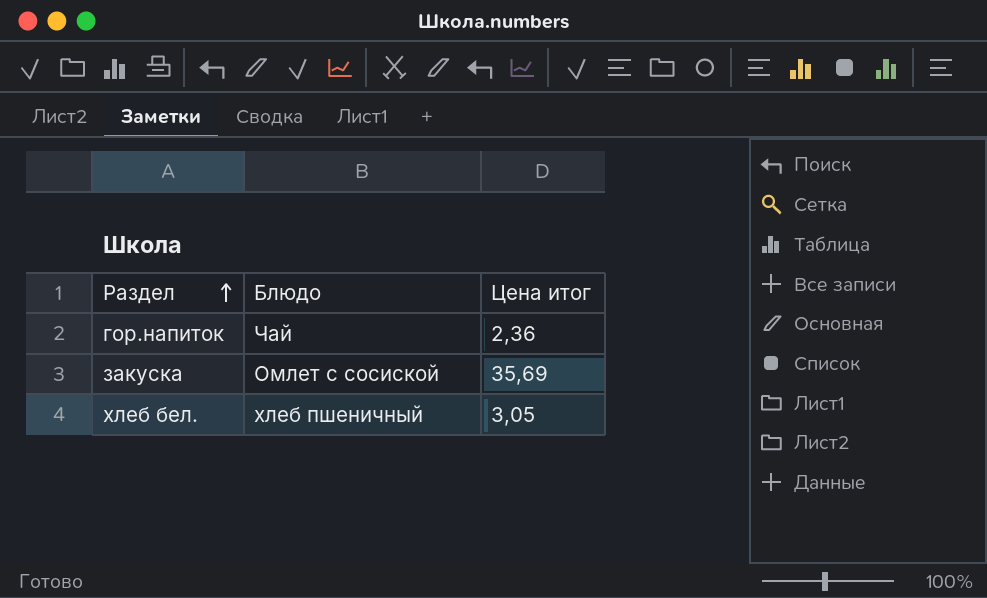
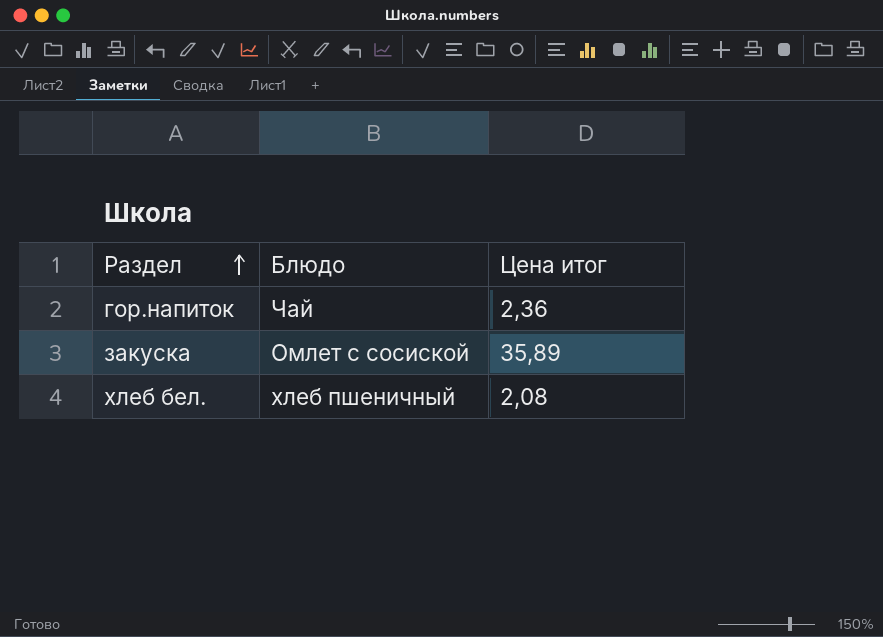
закуска | Цена итог: 35,69 -> 35,89
хлеб бел. | Цена итог: 3,05 -> 2,08

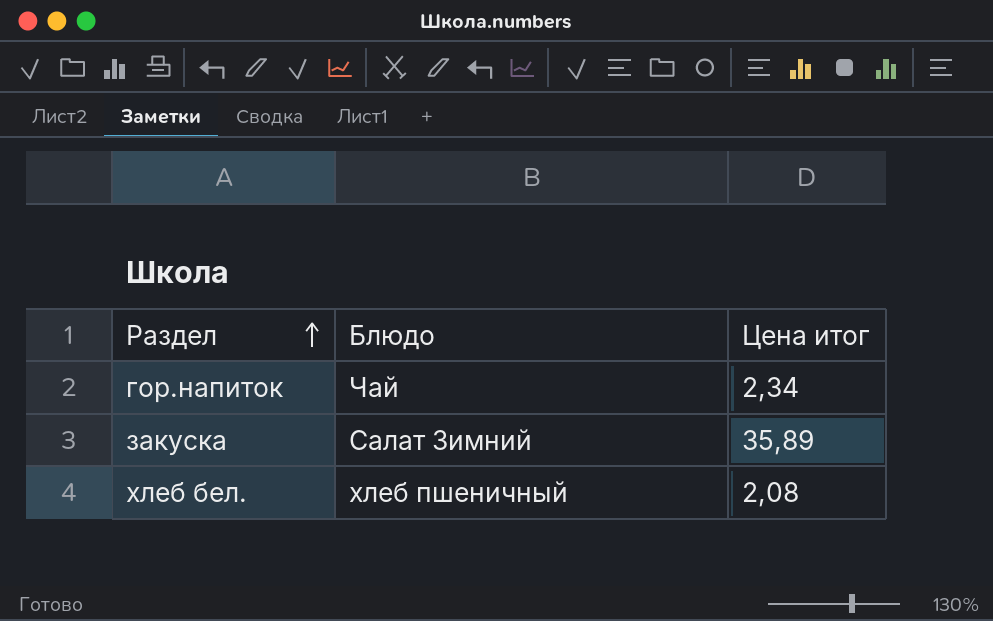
гор.напиток | Цена итог: 2,36 -> 2,34
закуска | Блюдо: Омлет с сосиской -> Салат Зимний

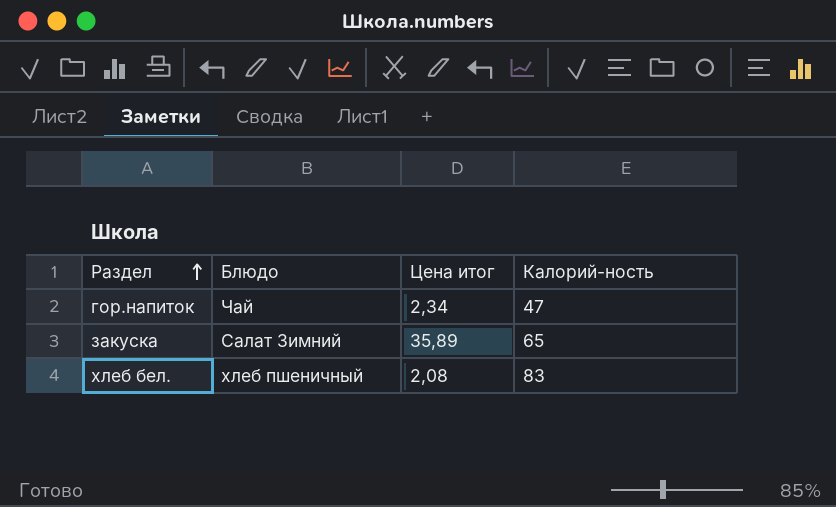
column Калорий-ность | position: none -> 4

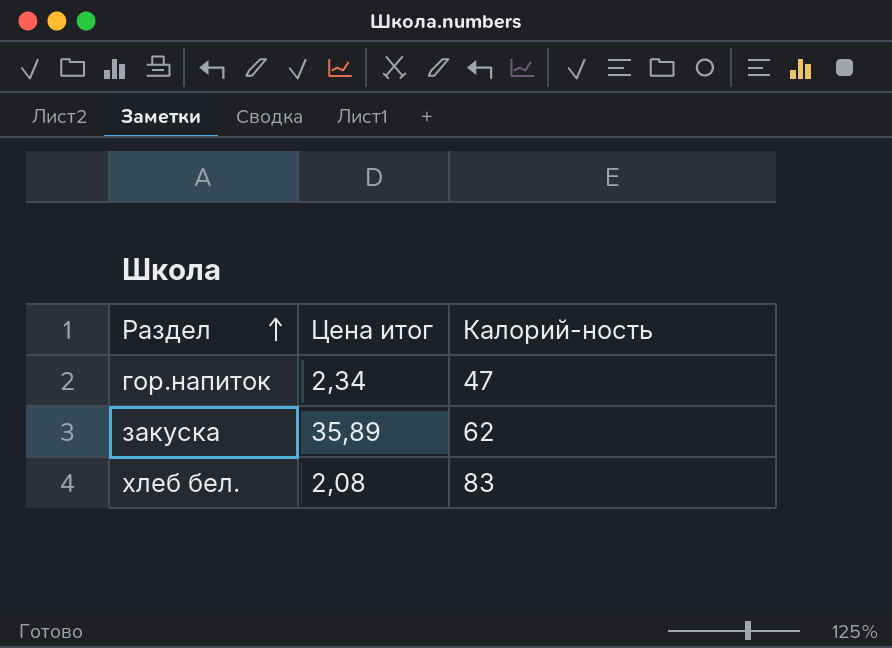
column Блюдо | position: 2 -> none
закуска | Калорий-ность: 65 -> 62

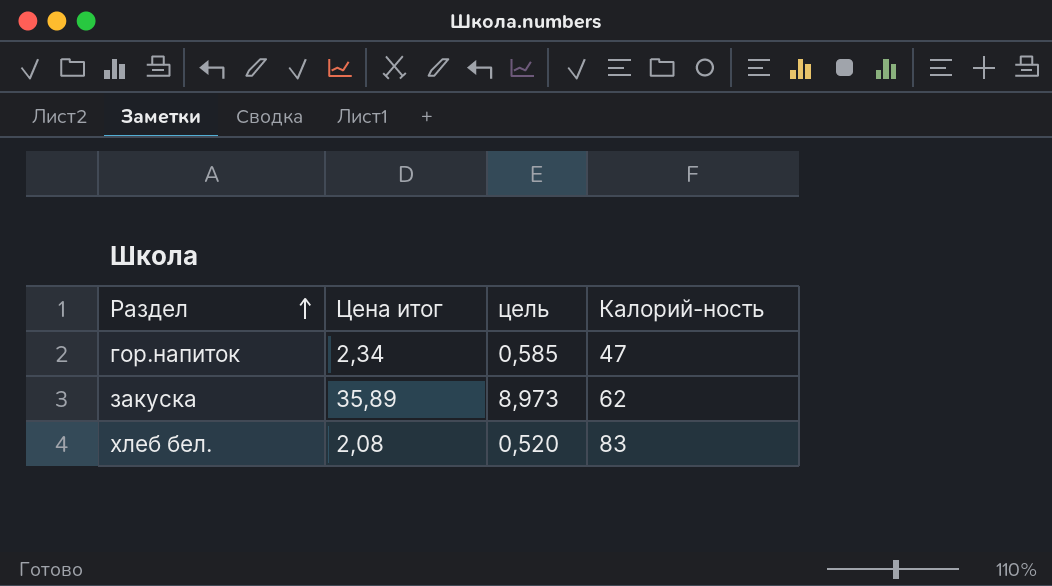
column цель | formula: none -> [Цена итог] * 0,25

